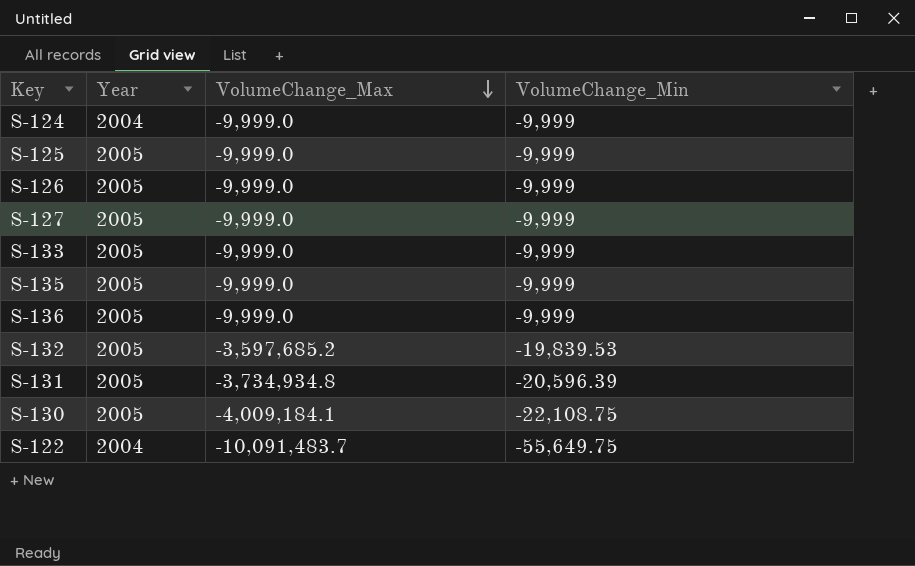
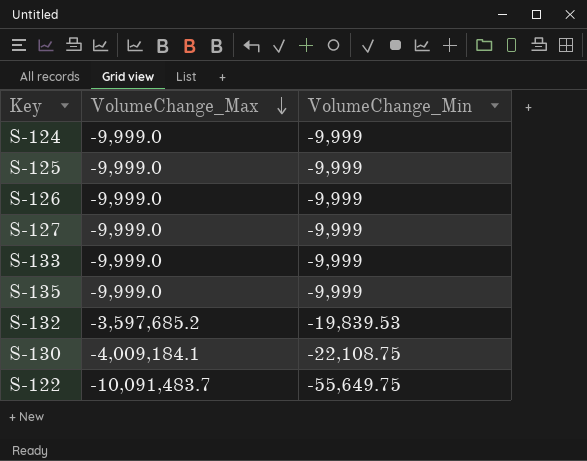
column Year | position: 2 -> none
row S-136: 2005 | -9,999.0 | -9,999 -> none
row S-131: 2005 | -3,734,934.8 | -20,596.39 -> none

